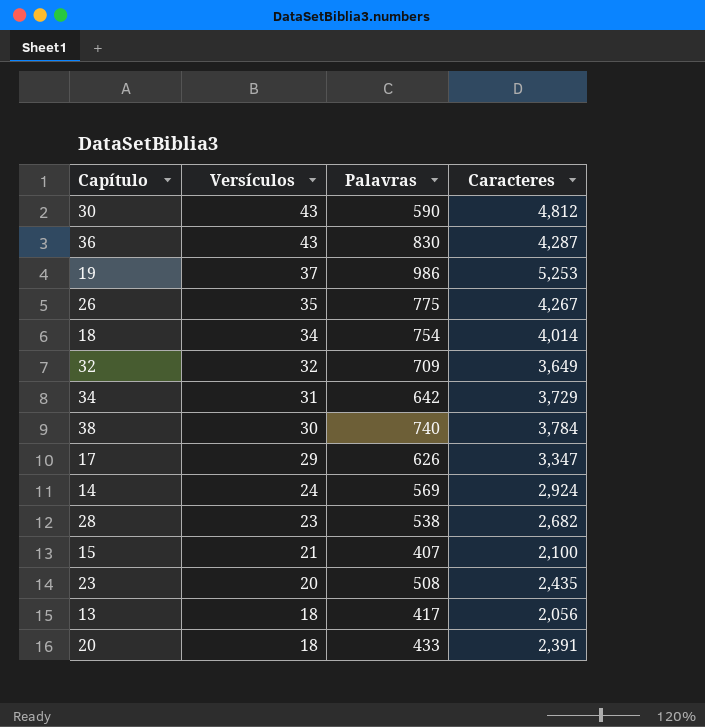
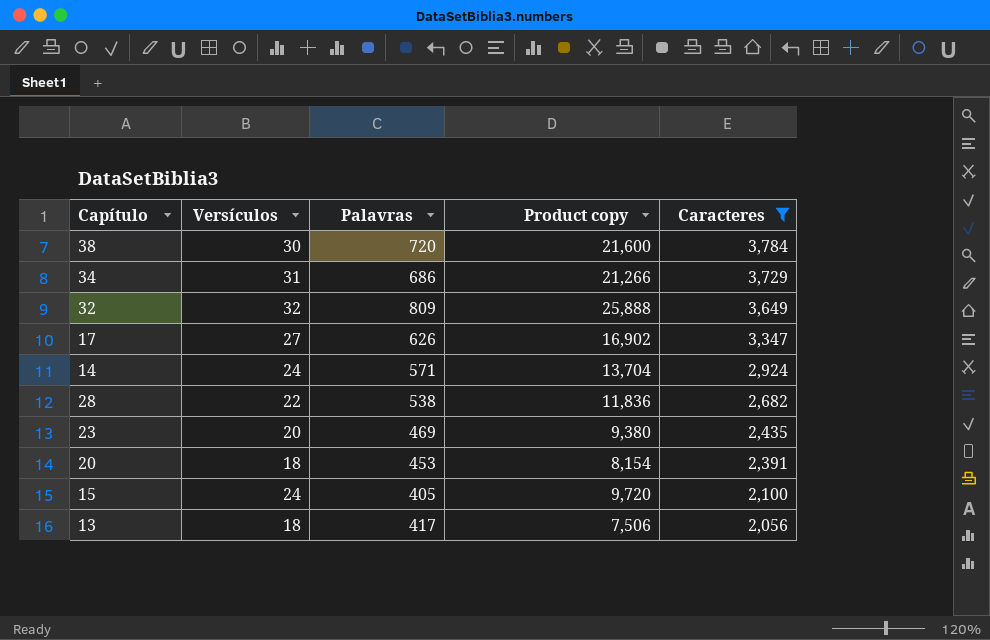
filter: none -> Caracteres <= 3,784
row order: Versículos descending -> Caracteres descending
column Product copy | formula: none -> [Versículos] * [Palavras]
38 | Palavras: 740 -> 720
34 | Palavras: 642 -> 686
32 | Palavras: 709 -> 809
17 | Versículos: 29 -> 27
14 | Palavras: 569 -> 571
28 | Versículos: 23 -> 22
23 | Palavras: 508 -> 469
20 | Palavras: 433 -> 453
15 | Versículos: 21 -> 24
15 | Palavras: 407 -> 405

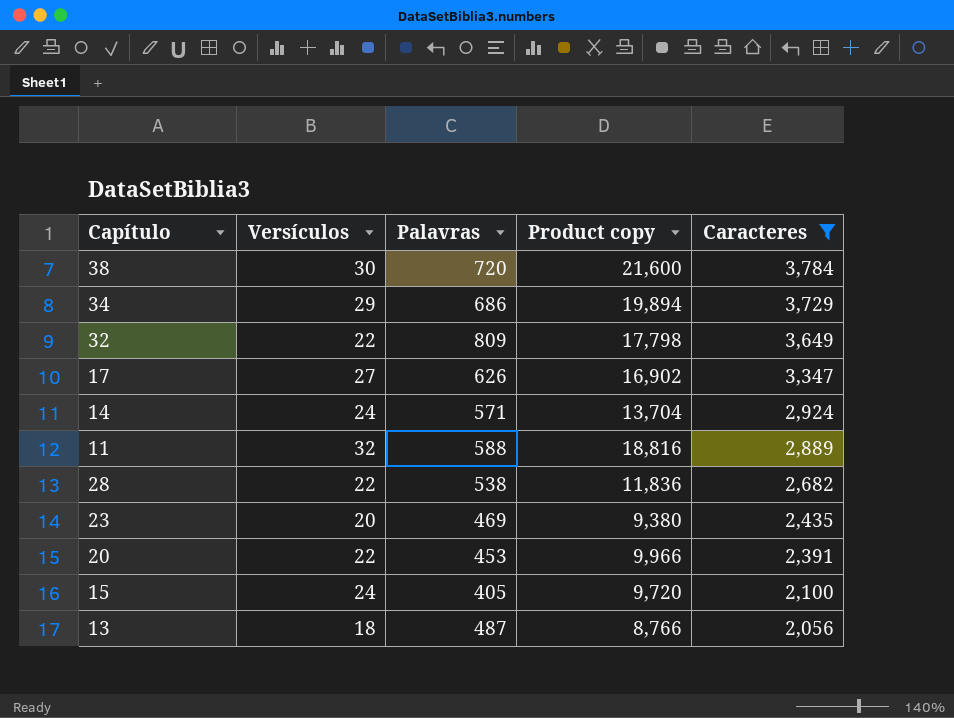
34 | Versículos: 31 -> 29
34 | Product copy: 21,266 -> 19,894
32 | Versículos: 32 -> 22
32 | Product copy: 25,888 -> 17,798
row 11: none -> 32 | 588 | 18,816 | 2,889
20 | Versículos: 18 -> 22
20 | Product copy: 8,154 -> 9,966
13 | Palavras: 417 -> 487
13 | Product copy: 7,506 -> 8,766

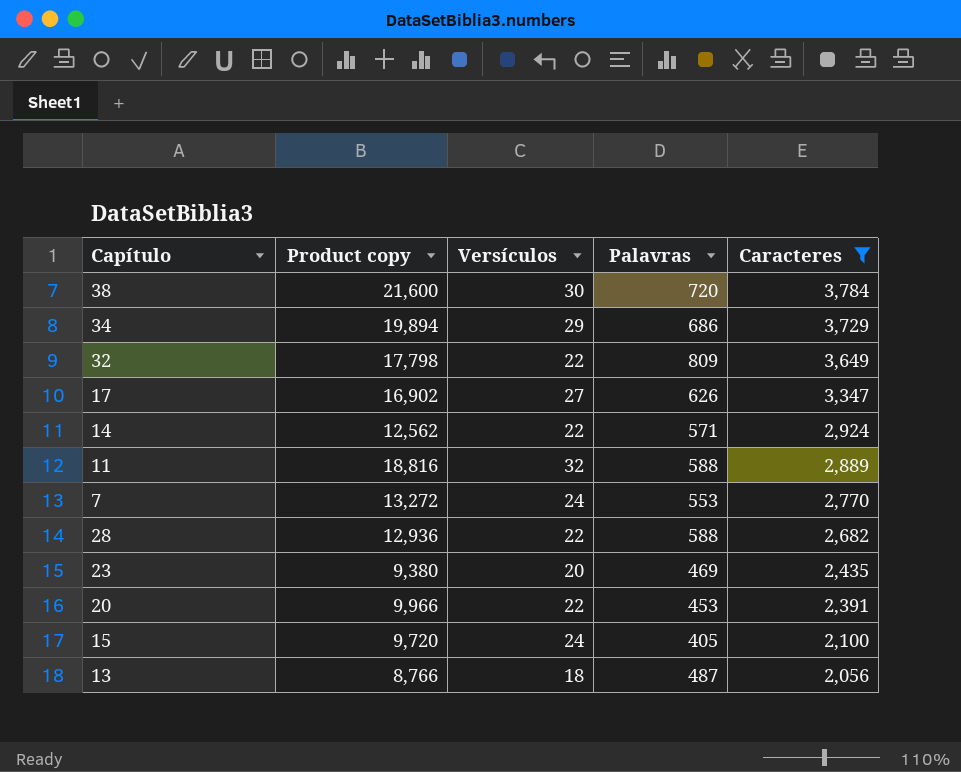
column Product copy | position: 4 -> 2
14 | Product copy: 13,704 -> 12,562
14 | Versículos: 24 -> 22
row 7: none -> 13,272 | 24 | 553 | 2,770
28 | Product copy: 11,836 -> 12,936
28 | Palavras: 538 -> 588

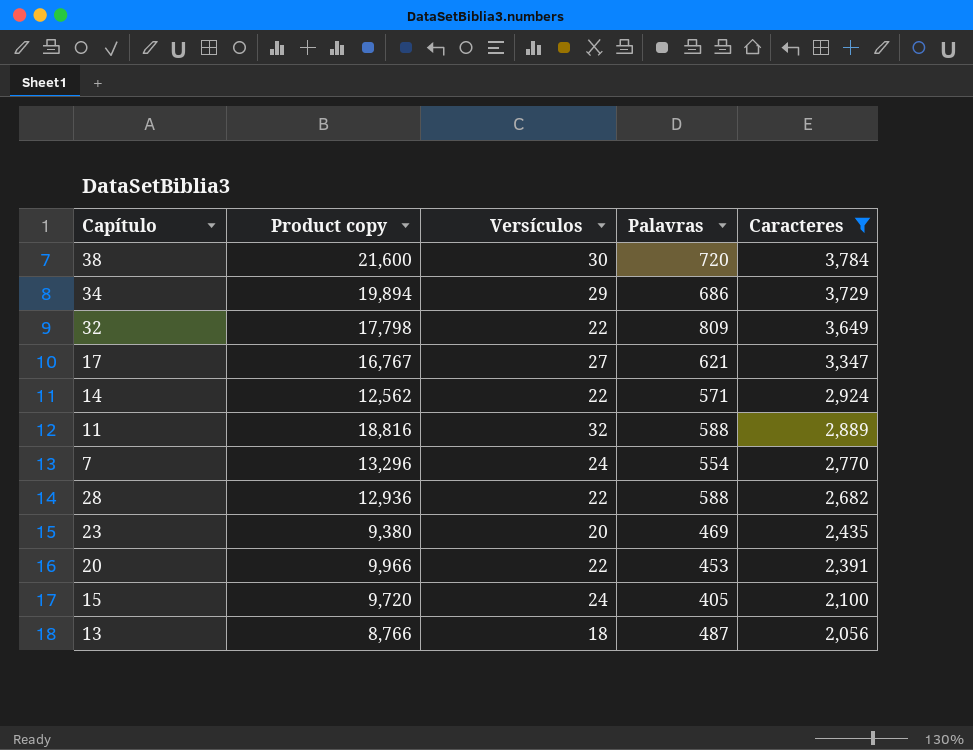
17 | Product copy: 16,902 -> 16,767
17 | Palavras: 626 -> 621
7 | Product copy: 13,272 -> 13,296
7 | Palavras: 553 -> 554

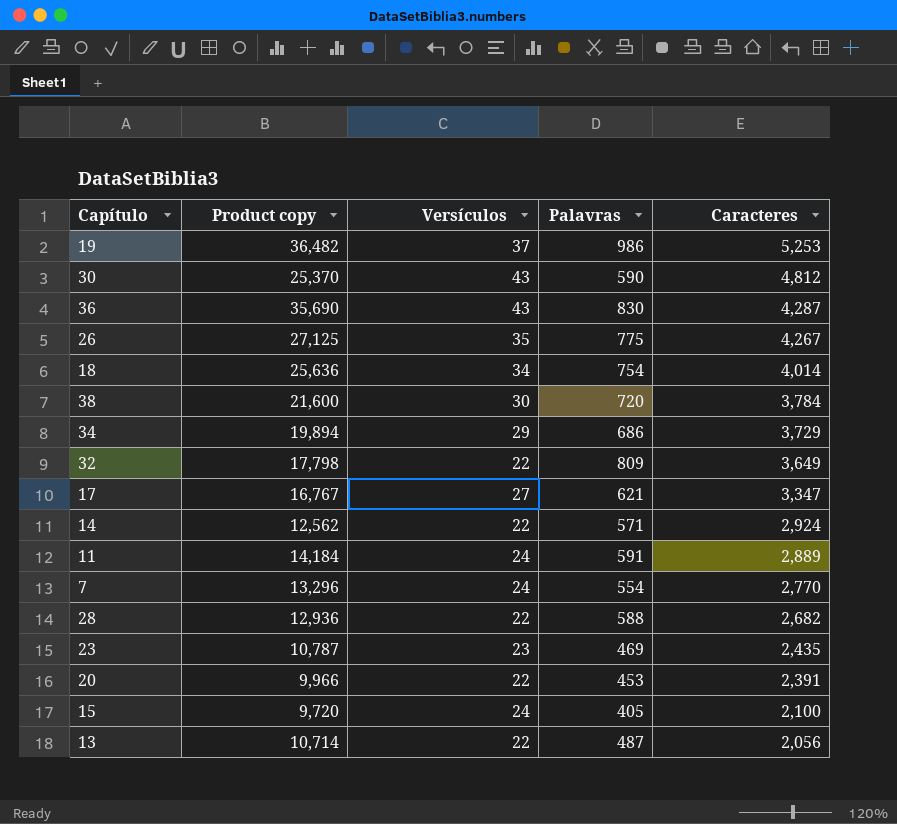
filter: Caracteres <= 3,784 -> none
11 | Product copy: 18,816 -> 14,184
11 | Versículos: 32 -> 24
11 | Palavras: 588 -> 591
23 | Product copy: 9,380 -> 10,787
23 | Versículos: 20 -> 23
13 | Product copy: 8,766 -> 10,714
13 | Versículos: 18 -> 22

